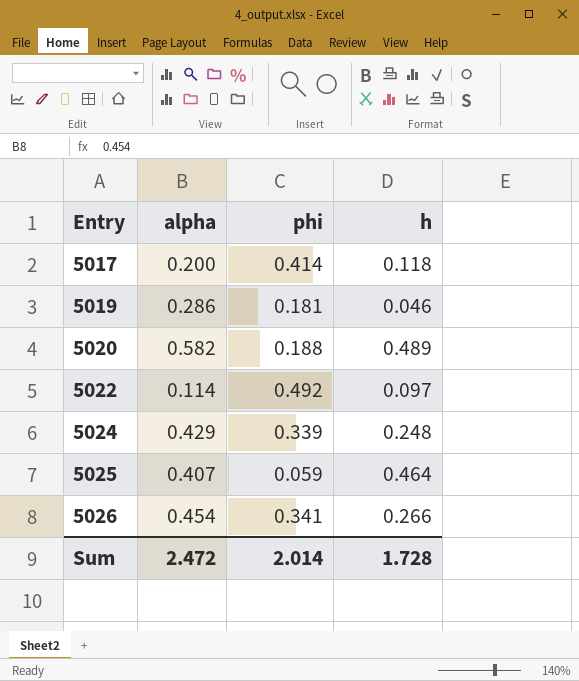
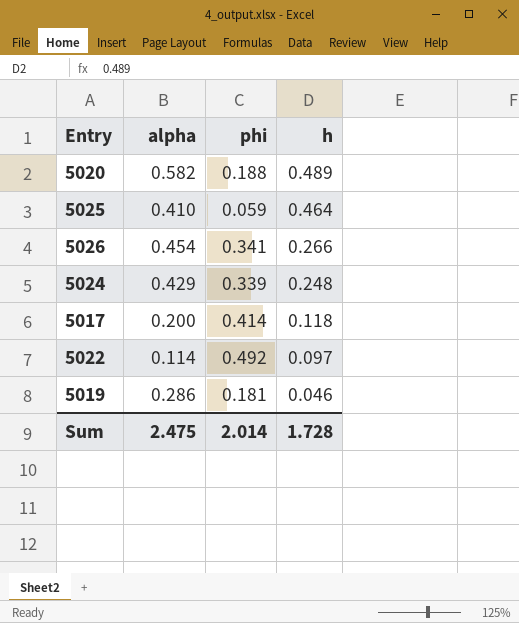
row order: Entry ascending -> h descending
5025 | alpha: 0.407 -> 0.410
Sum | alpha: 2.472 -> 2.475

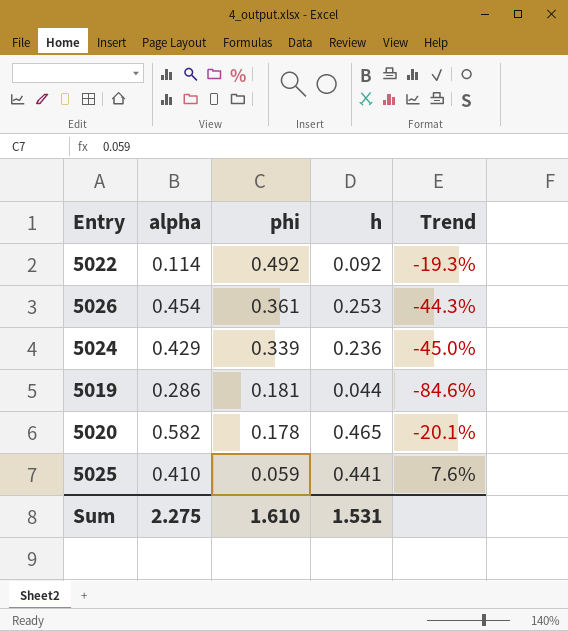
row order: h descending -> phi descending
column Trend | formula: none -> ([h] - [alpha]) / [alpha]
row 5017: 0.200 | 0.414 | 0.118 -> none
5022 | h: 0.097 -> 0.092
5026 | phi: 0.341 -> 0.361
5026 | h: 0.266 -> 0.253
5024 | h: 0.248 -> 0.236
5019 | h: 0.046 -> 0.044
5020 | phi: 0.188 -> 0.178
5020 | h: 0.489 -> 0.465
5025 | h: 0.464 -> 0.441
Sum | alpha: 2.475 -> 2.275
Sum | phi: 2.014 -> 1.610
Sum | h: 1.728 -> 1.531

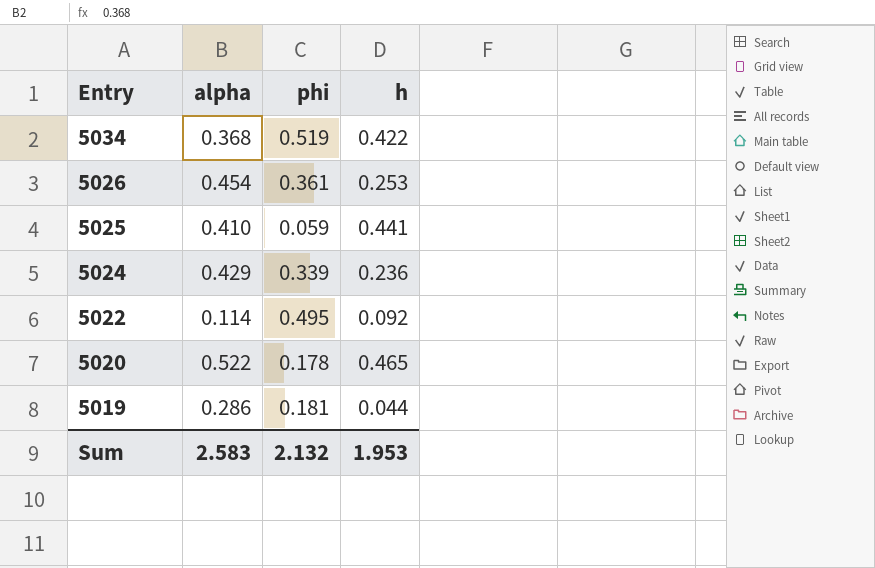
row order: phi descending -> Entry descending
column Trend | formula: ([h] - [alpha]) / [alpha] -> none
row 5034: none -> 0.368 | 0.519 | 0.422
5022 | phi: 0.492 -> 0.495
5020 | alpha: 0.582 -> 0.522
Sum | alpha: 2.275 -> 2.583
Sum | phi: 1.610 -> 2.132
Sum | h: 1.531 -> 1.953

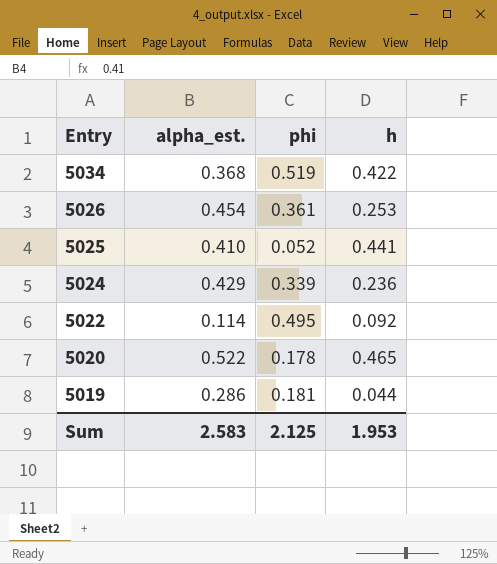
column name: alpha -> alpha_est.
5025 | phi: 0.059 -> 0.052
Sum | phi: 2.132 -> 2.125

